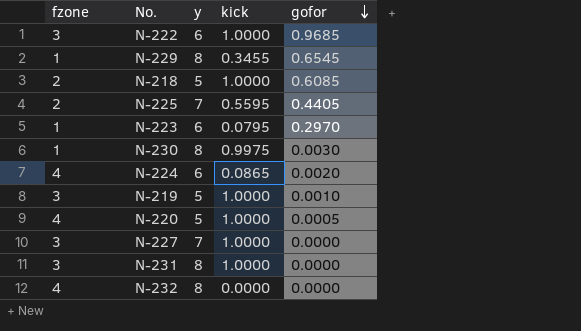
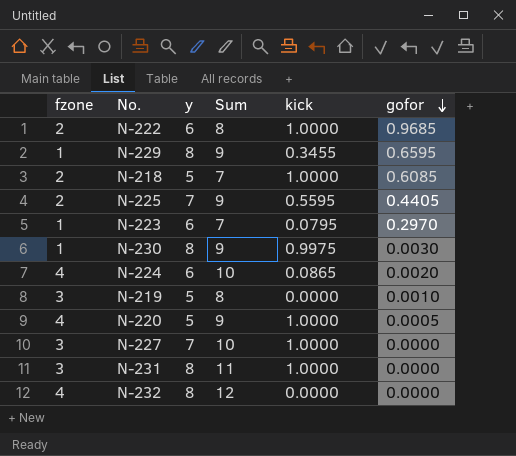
column Sum | formula: none -> [fzone] + [y]
N-222 | fzone: 3 -> 2
N-229 | gofor: 0.6545 -> 0.6595
N-219 | kick: 1.0000 -> 0.0000

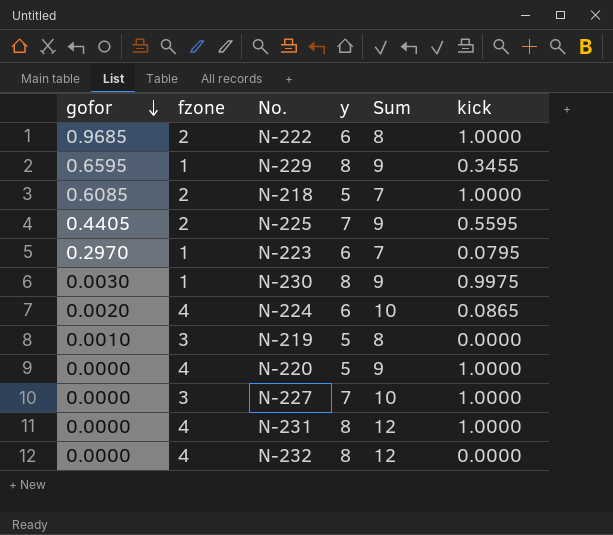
column gofor | position: 6 -> 1
N-220 | gofor: 0.0005 -> 0.0000
N-231 | fzone: 3 -> 4
N-231 | Sum: 11 -> 12

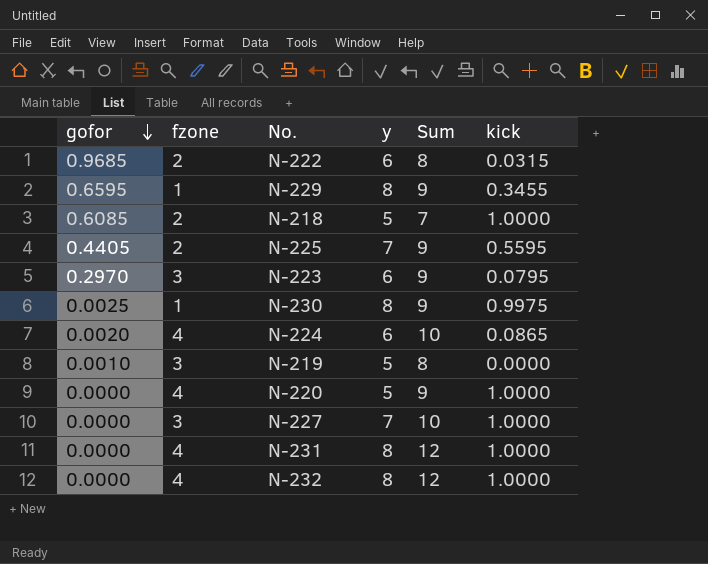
N-222 | kick: 1.0000 -> 0.0315
N-223 | fzone: 1 -> 3
N-223 | Sum: 7 -> 9
N-230 | gofor: 0.0030 -> 0.0025
N-232 | kick: 0.0000 -> 1.0000

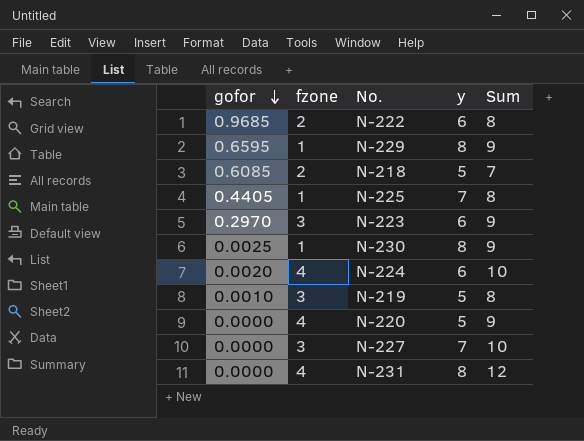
column kick | position: 6 -> none
row N-232: 0.0000 | 4 | 8 | 12 | 1.0000 -> none
N-225 | fzone: 2 -> 1
N-225 | Sum: 9 -> 8

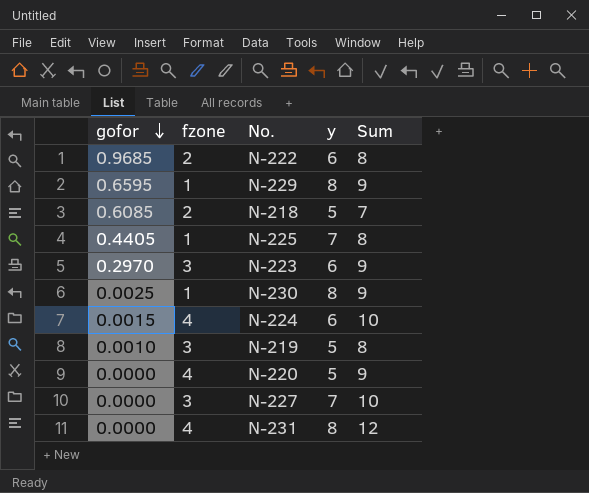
N-224 | gofor: 0.0020 -> 0.0015

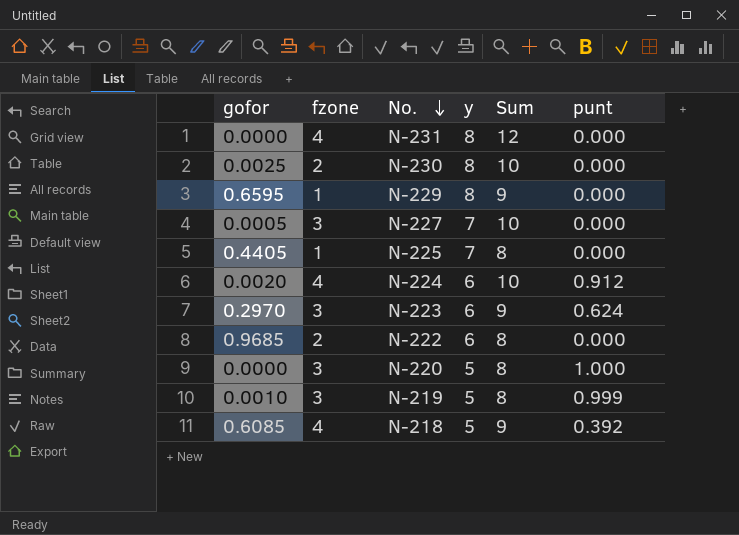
row order: gofor descending -> No. descending
column punt | position: none -> 6
N-230 | fzone: 1 -> 2
N-230 | Sum: 9 -> 10
N-227 | gofor: 0.0000 -> 0.0005
N-224 | gofor: 0.0015 -> 0.0020
N-220 | fzone: 4 -> 3
N-220 | Sum: 9 -> 8
N-218 | fzone: 2 -> 4
N-218 | Sum: 7 -> 9

